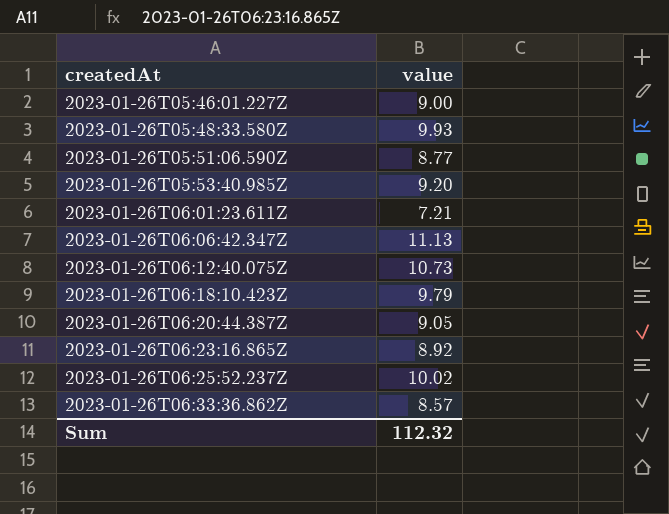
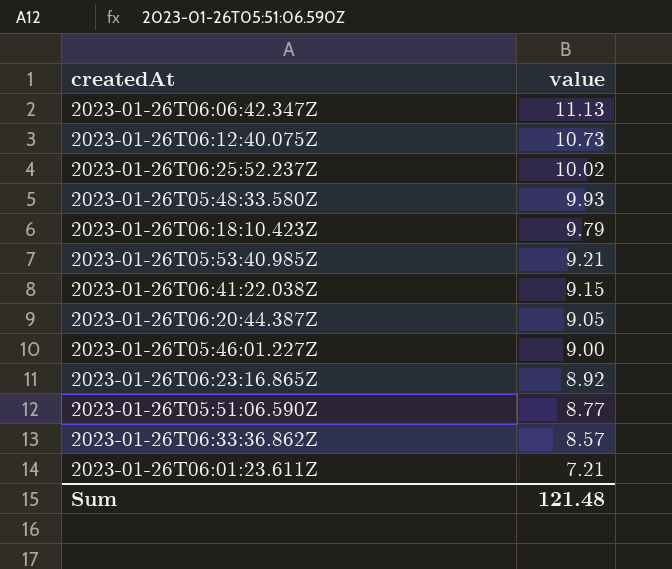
row order: createdAt ascending -> value descending
2023-01-26T05:53:40.985Z | value: 9.20 -> 9.21
row 2023-01-26T06:41:22.038Z: none -> 9.15
Sum | value: 112.32 -> 121.48

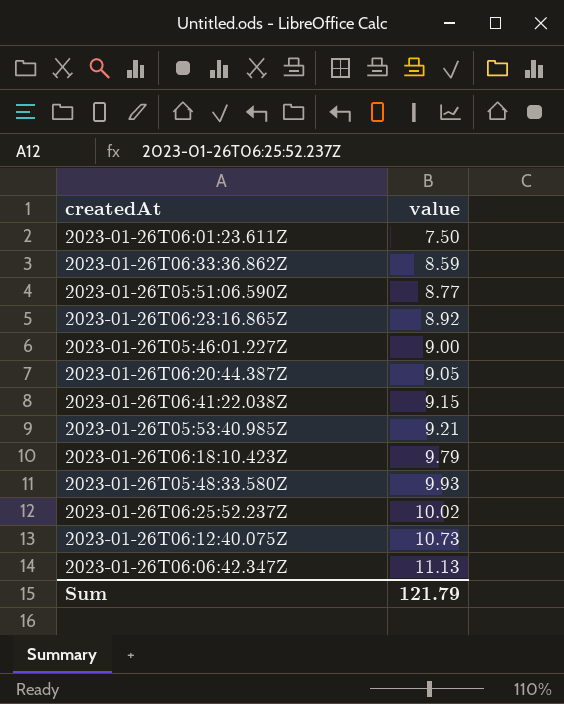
row order: value descending -> value ascending
2023-01-26T06:01:23.611Z | value: 7.21 -> 7.50
2023-01-26T06:33:36.862Z | value: 8.57 -> 8.59
Sum | value: 121.48 -> 121.79

